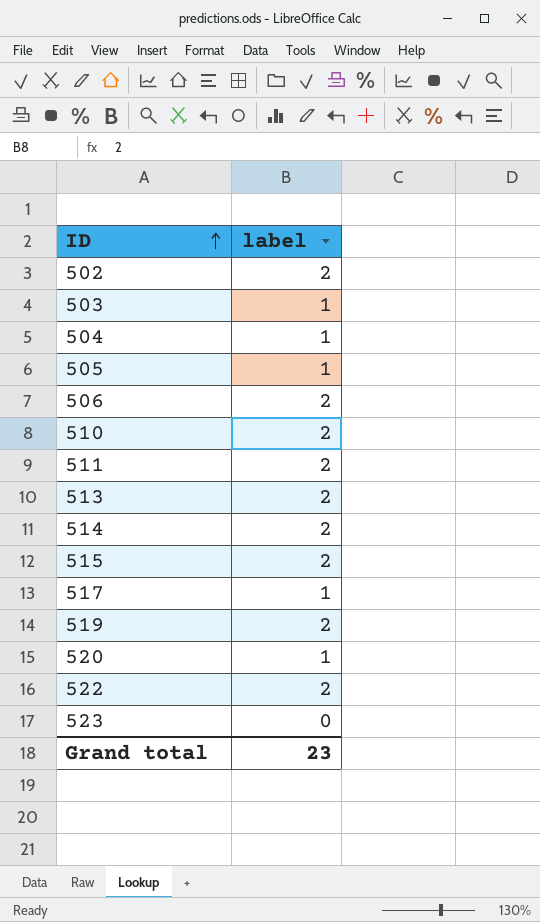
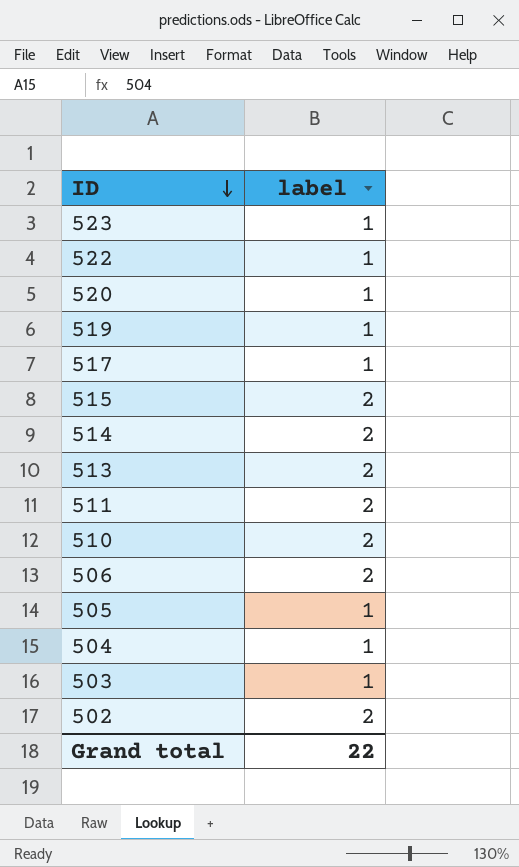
row order: ID ascending -> ID descending
523 | label: 0 -> 1
522 | label: 2 -> 1
519 | label: 2 -> 1
Grand total | label: 23 -> 22

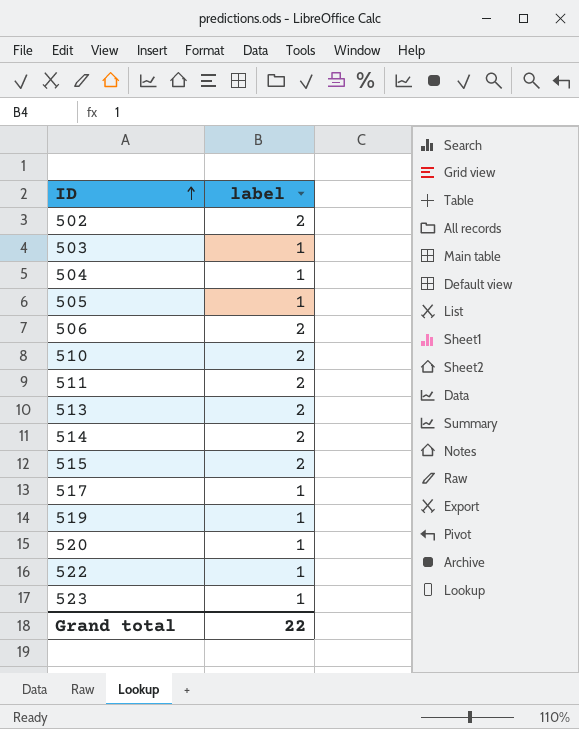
row order: ID descending -> ID ascending

